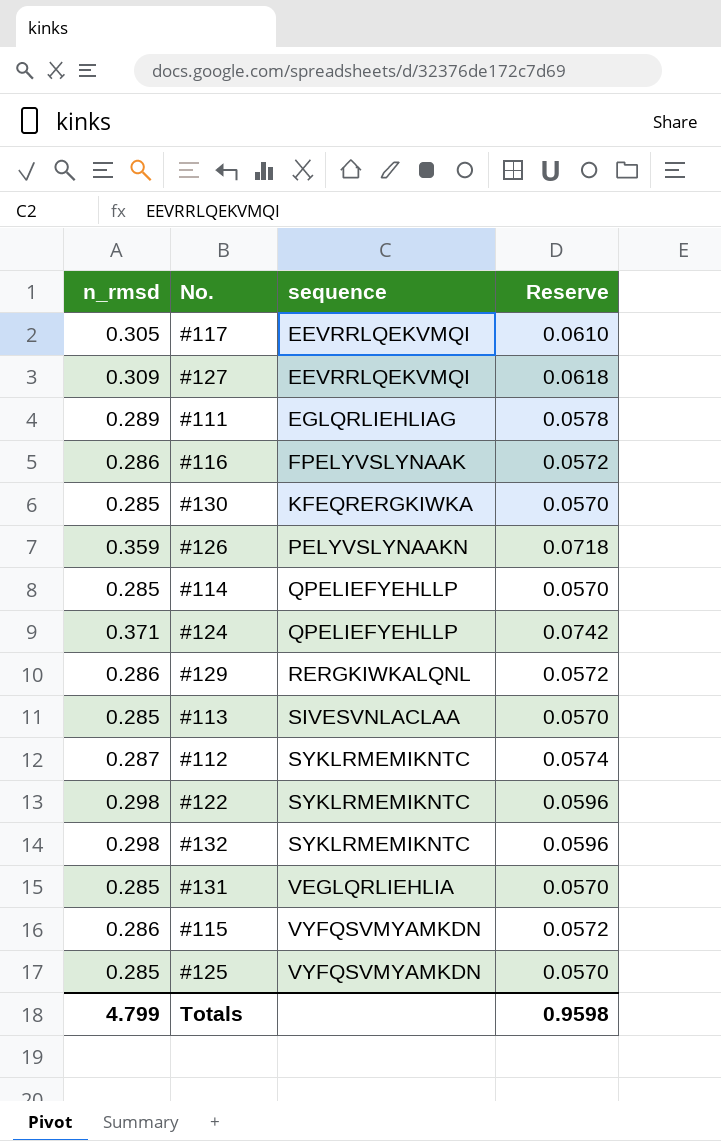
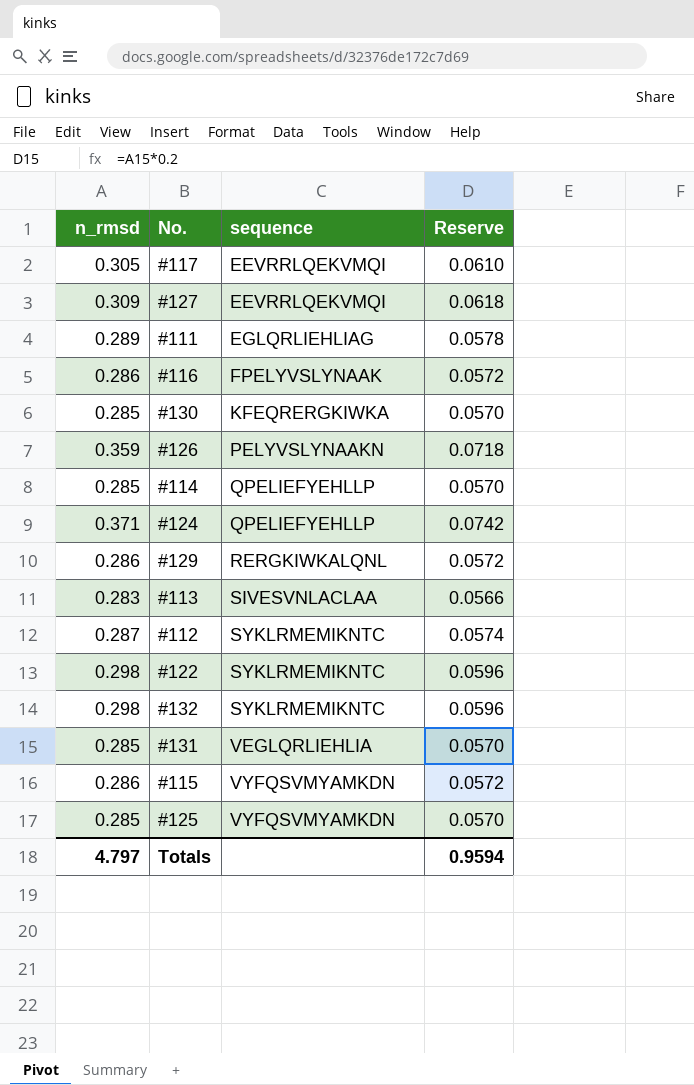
#113 | n_rmsd: 0.285 -> 0.283
#113 | Reserve: 0.0570 -> 0.0566
Totals | n_rmsd: 4.799 -> 4.797
Totals | Reserve: 0.9598 -> 0.9594

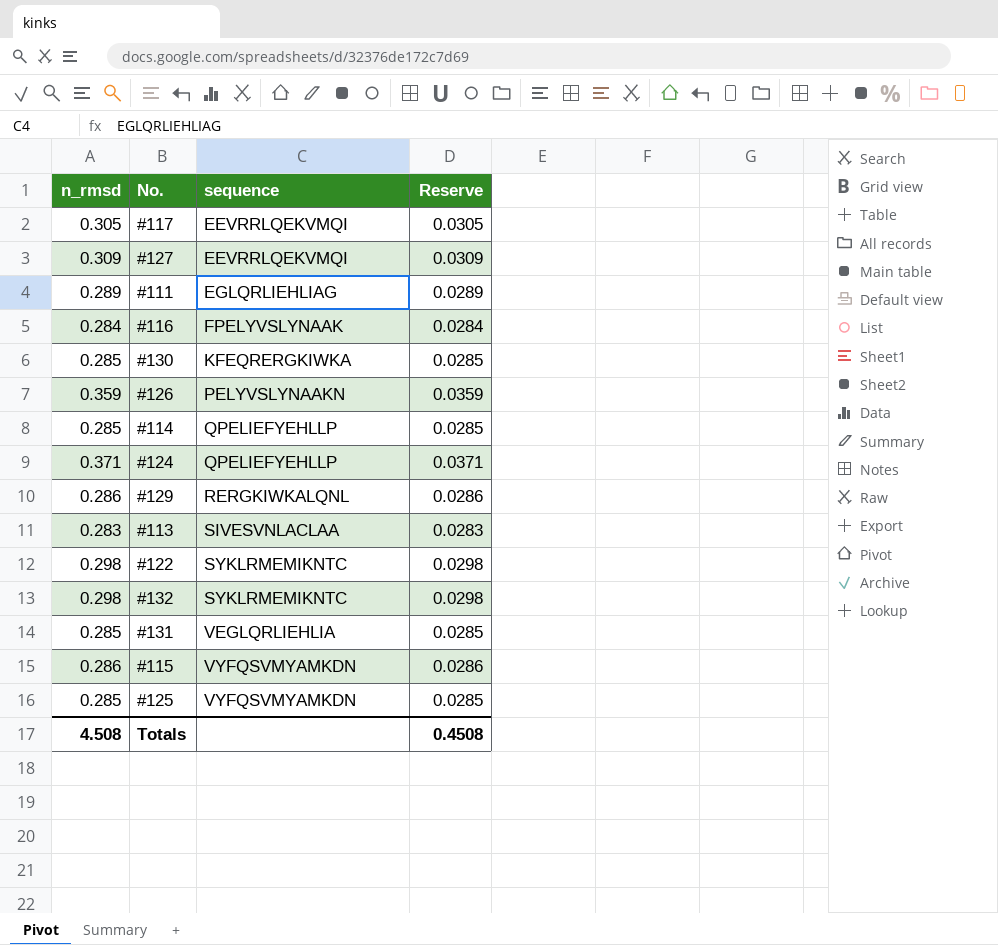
column Reserve | formula: [n_rmsd] * 0.2 -> [n_rmsd] * 0.1
row #112: 0.287 | SYKLRMEMIKNTC | 0.0574 -> none
#116 | n_rmsd: 0.286 -> 0.284
Totals | n_rmsd: 4.797 -> 4.508
Totals | Reserve: 0.9594 -> 0.4508

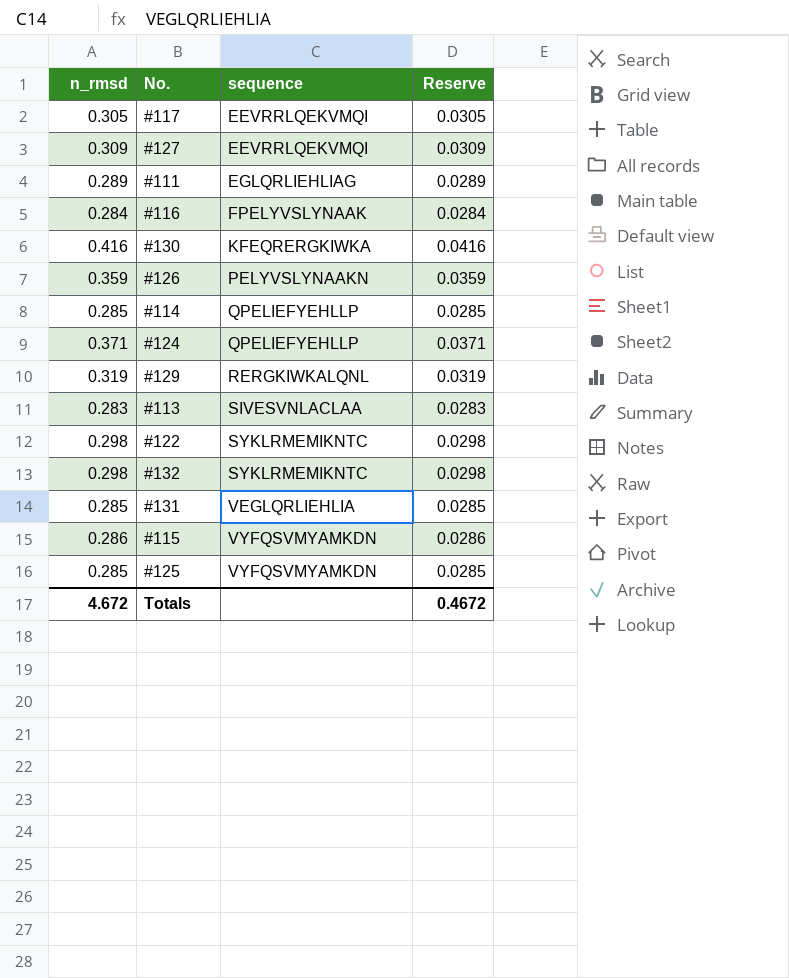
#130 | n_rmsd: 0.285 -> 0.416
#130 | Reserve: 0.0285 -> 0.0416
#129 | n_rmsd: 0.286 -> 0.319
#129 | Reserve: 0.0286 -> 0.0319
Totals | n_rmsd: 4.508 -> 4.672
Totals | Reserve: 0.4508 -> 0.4672

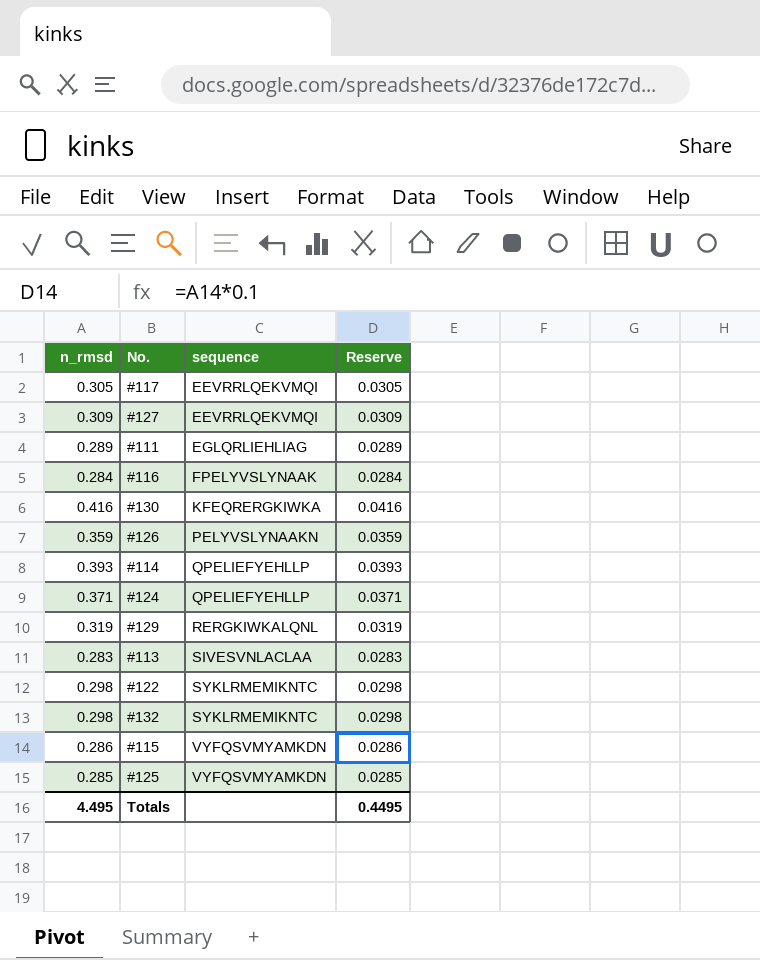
row #131: 0.285 | VEGLQRLIEHLIA | 0.0285 -> none
#114 | n_rmsd: 0.285 -> 0.393
#114 | Reserve: 0.0285 -> 0.0393
Totals | n_rmsd: 4.672 -> 4.495
Totals | Reserve: 0.4672 -> 0.4495

